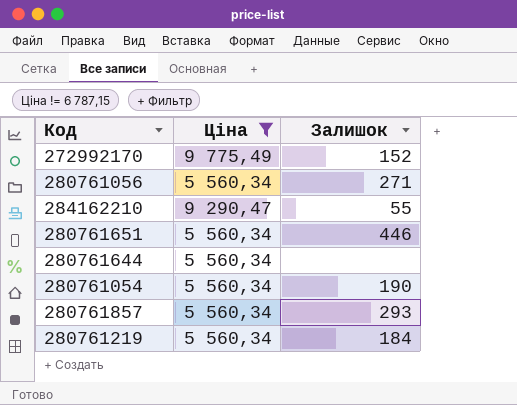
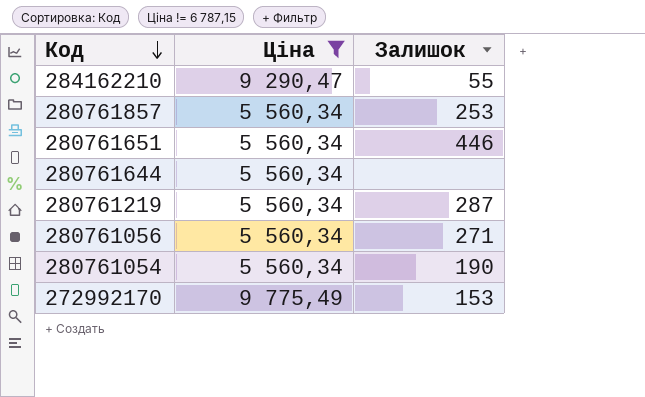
row order: none -> Код descending
280761857 | Залишок: 293 -> 253
280761219 | Залишок: 184 -> 287
272992170 | Залишок: 152 -> 153

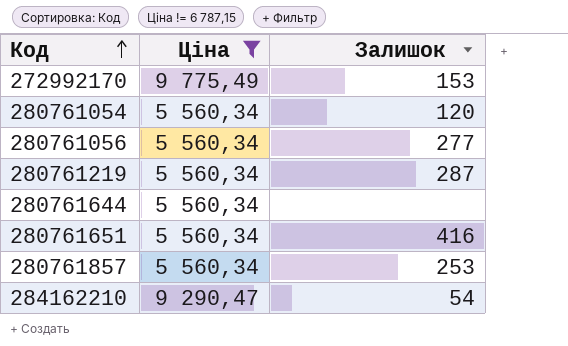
row order: Код descending -> Код ascending
280761054 | Залишок: 190 -> 120
280761056 | Залишок: 271 -> 277
280761651 | Залишок: 446 -> 416
284162210 | Залишок: 55 -> 54

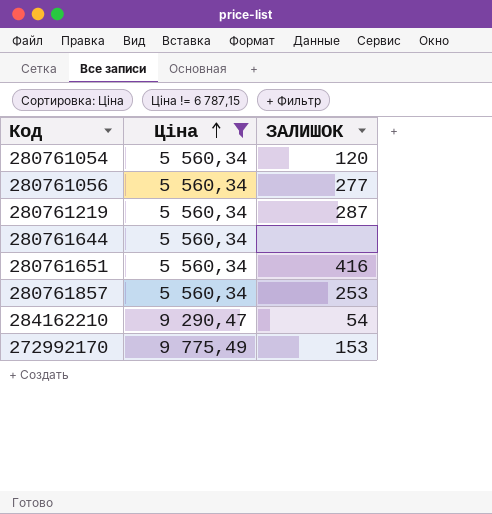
row order: Код ascending -> Ціна ascending
column name: Залишок -> ЗАЛИШОК

